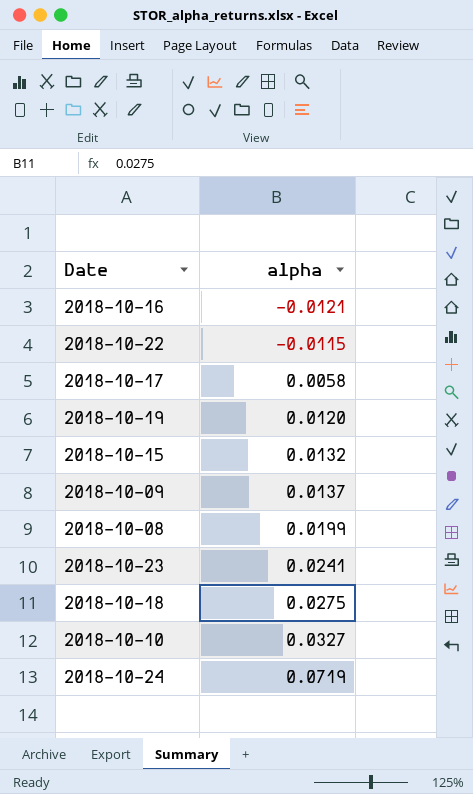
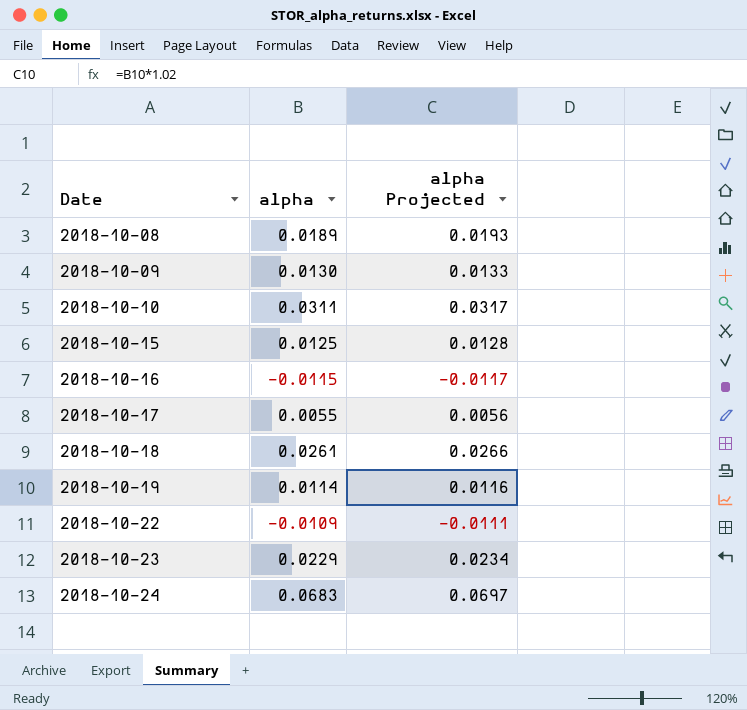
row order: alpha ascending -> Date ascending
column alpha Projected | formula: none -> [alpha] * 1.02
2018-10-08 | alpha: 0.0199 -> 0.0189
2018-10-09 | alpha: 0.0137 -> 0.0130
2018-10-10 | alpha: 0.0327 -> 0.0311
2018-10-15 | alpha: 0.0132 -> 0.0125
2018-10-16 | alpha: -0.0121 -> -0.0115
2018-10-17 | alpha: 0.0058 -> 0.0055
2018-10-18 | alpha: 0.0275 -> 0.0261
2018-10-19 | alpha: 0.0120 -> 0.0114
2018-10-22 | alpha: -0.0115 -> -0.0109
2018-10-23 | alpha: 0.0241 -> 0.0229
2018-10-24 | alpha: 0.0719 -> 0.0683

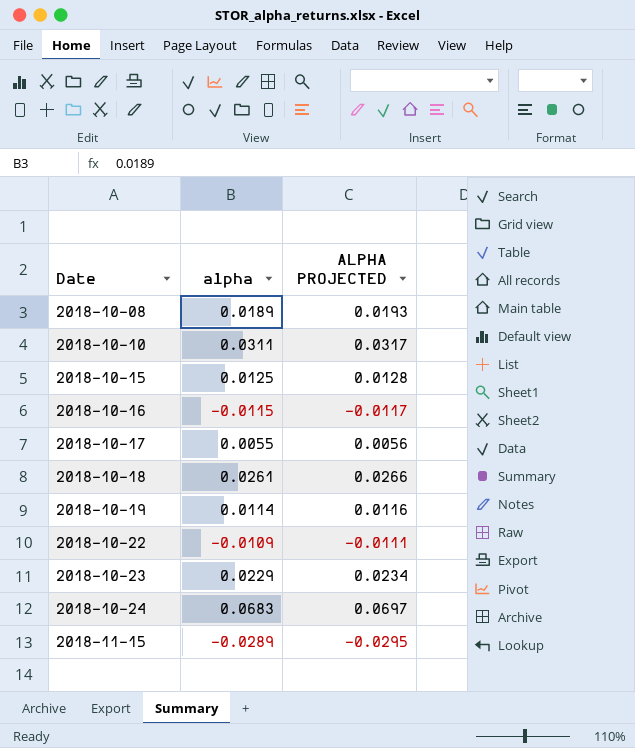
column name: alpha Projected -> ALPHA PROJECTED
row 2018-10-09: 0.0130 | 0.0133 -> none
row 2018-11-15: none -> -0.0289 | -0.0295

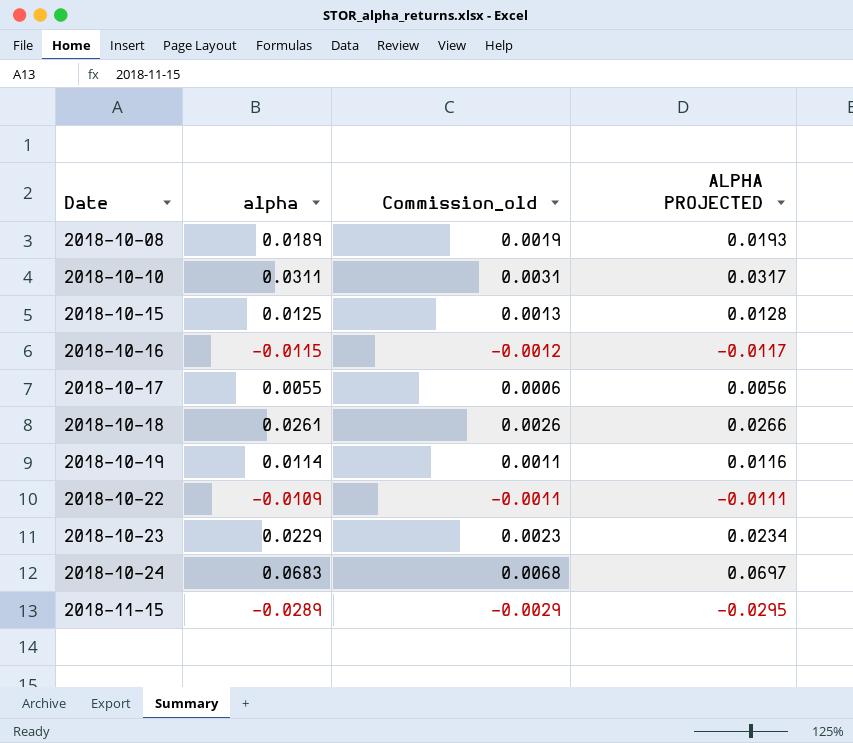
column Commission_old | formula: none -> [alpha] * 0.1

